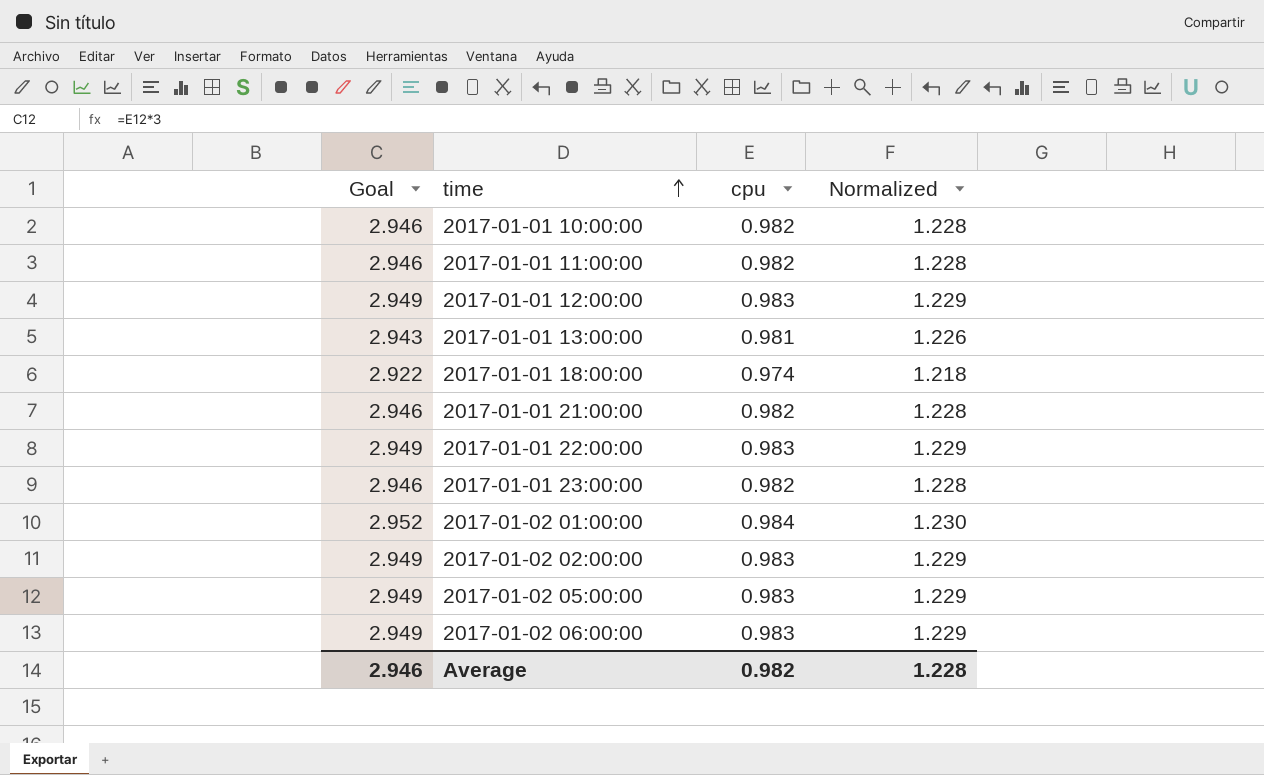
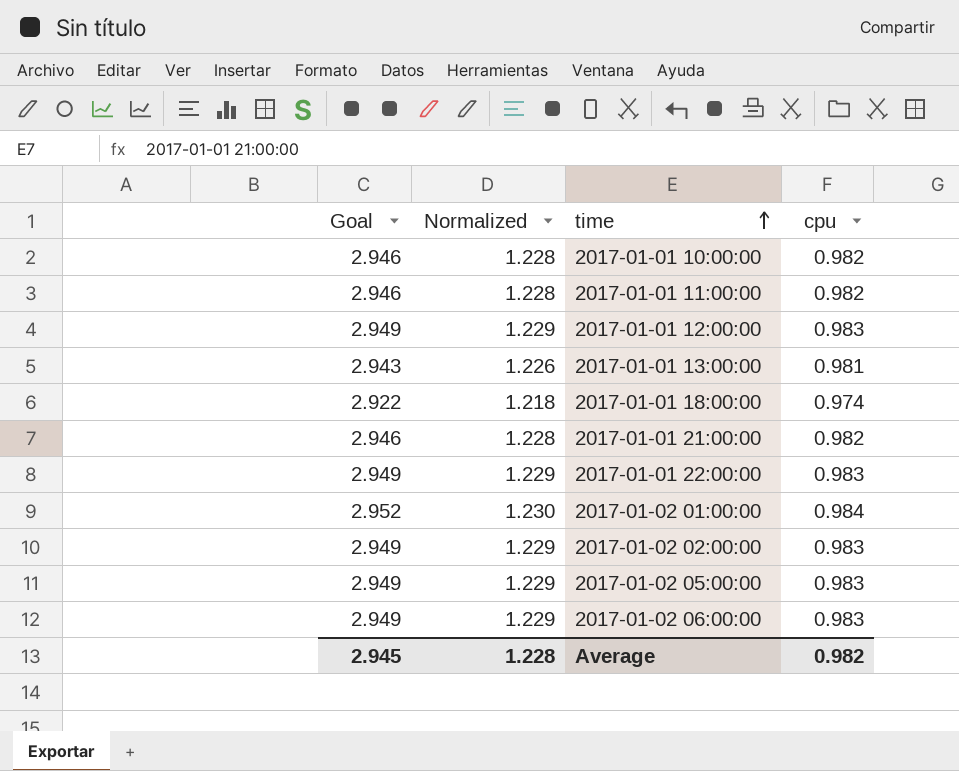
column Normalized | position: 4 -> 2
row 2017-01-01 23:00:00: 2.946 | 0.982 | 1.228 -> none
Average | Goal: 2.946 -> 2.945

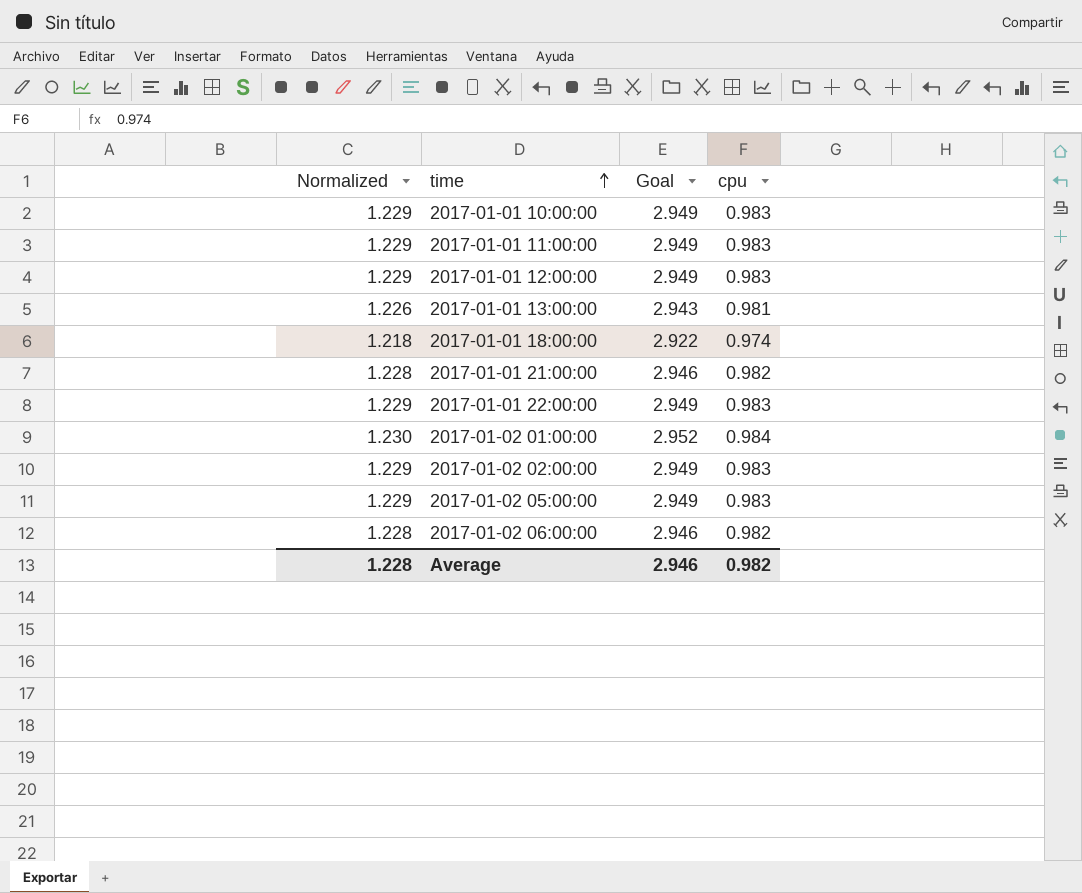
column Goal | position: 1 -> 3
2017-01-01 10:00:00 | Normalized: 1.228 -> 1.229
2017-01-01 10:00:00 | Goal: 2.946 -> 2.949
2017-01-01 10:00:00 | cpu: 0.982 -> 0.983
2017-01-01 11:00:00 | Normalized: 1.228 -> 1.229
2017-01-01 11:00:00 | Goal: 2.946 -> 2.949
2017-01-01 11:00:00 | cpu: 0.982 -> 0.983
2017-01-02 06:00:00 | Normalized: 1.229 -> 1.228
2017-01-02 06:00:00 | Goal: 2.949 -> 2.946
2017-01-02 06:00:00 | cpu: 0.983 -> 0.982
Average | Goal: 2.945 -> 2.946

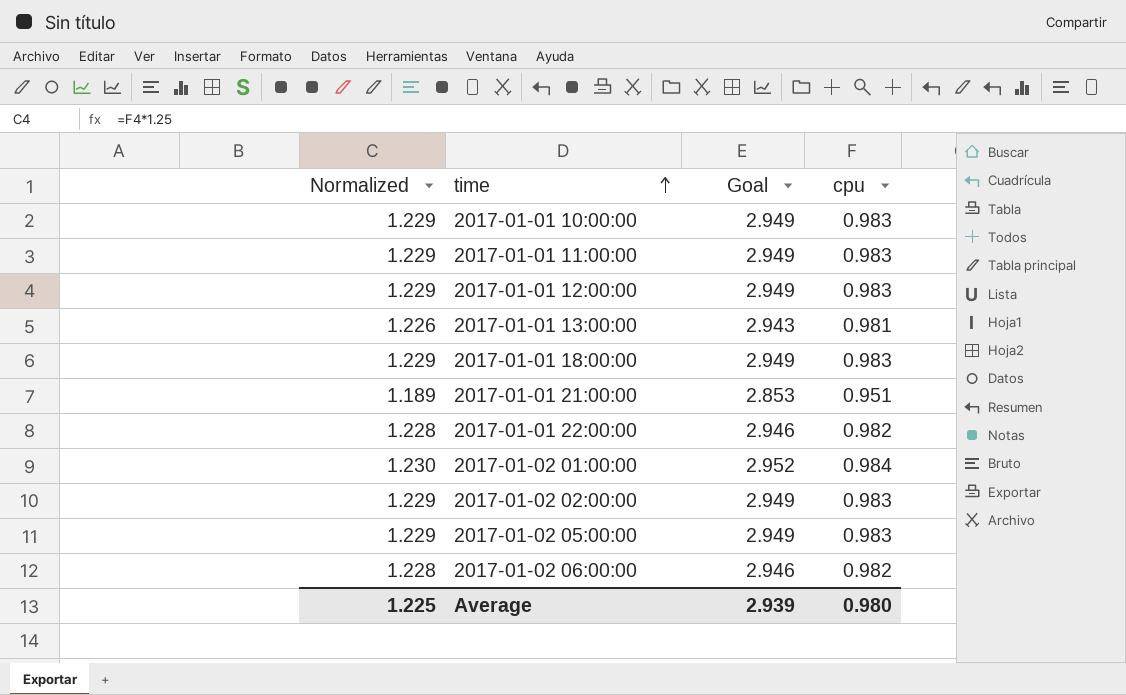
2017-01-01 18:00:00 | Normalized: 1.218 -> 1.229
2017-01-01 18:00:00 | Goal: 2.922 -> 2.949
2017-01-01 18:00:00 | cpu: 0.974 -> 0.983
2017-01-01 21:00:00 | Normalized: 1.228 -> 1.189
2017-01-01 21:00:00 | Goal: 2.946 -> 2.853
2017-01-01 21:00:00 | cpu: 0.982 -> 0.951
2017-01-01 22:00:00 | Normalized: 1.229 -> 1.228
2017-01-01 22:00:00 | Goal: 2.949 -> 2.946
2017-01-01 22:00:00 | cpu: 0.983 -> 0.982
Average | Normalized: 1.228 -> 1.225
Average | Goal: 2.946 -> 2.939
Average | cpu: 0.982 -> 0.980

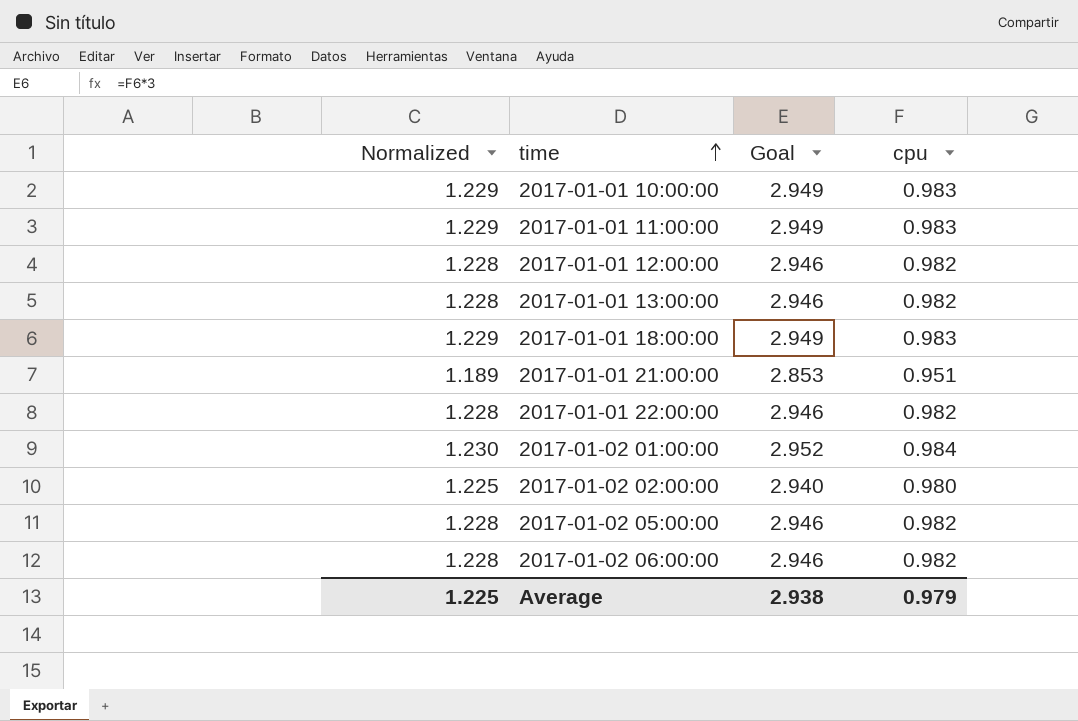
2017-01-01 12:00:00 | Normalized: 1.229 -> 1.228
2017-01-01 12:00:00 | Goal: 2.949 -> 2.946
2017-01-01 12:00:00 | cpu: 0.983 -> 0.982
2017-01-01 13:00:00 | Normalized: 1.226 -> 1.228
2017-01-01 13:00:00 | Goal: 2.943 -> 2.946
2017-01-01 13:00:00 | cpu: 0.981 -> 0.982
2017-01-02 02:00:00 | Normalized: 1.229 -> 1.225
2017-01-02 02:00:00 | Goal: 2.949 -> 2.940
2017-01-02 02:00:00 | cpu: 0.983 -> 0.980
2017-01-02 05:00:00 | Normalized: 1.229 -> 1.228
2017-01-02 05:00:00 | Goal: 2.949 -> 2.946
2017-01-02 05:00:00 | cpu: 0.983 -> 0.982
Average | Goal: 2.939 -> 2.938
Average | cpu: 0.980 -> 0.979

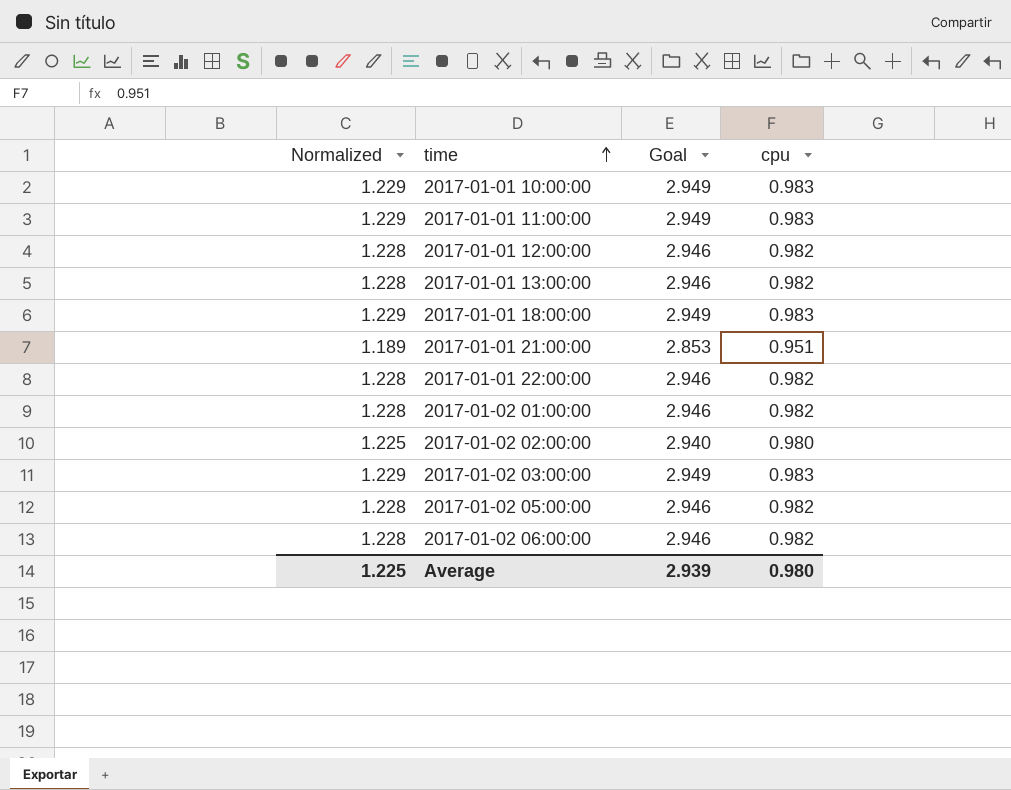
2017-01-02 01:00:00 | Normalized: 1.230 -> 1.228
2017-01-02 01:00:00 | Goal: 2.952 -> 2.946
2017-01-02 01:00:00 | cpu: 0.984 -> 0.982
row 2017-01-02 03:00:00: none -> 1.229 | 2.949 | 0.983
Average | Goal: 2.938 -> 2.939
Average | cpu: 0.979 -> 0.980

